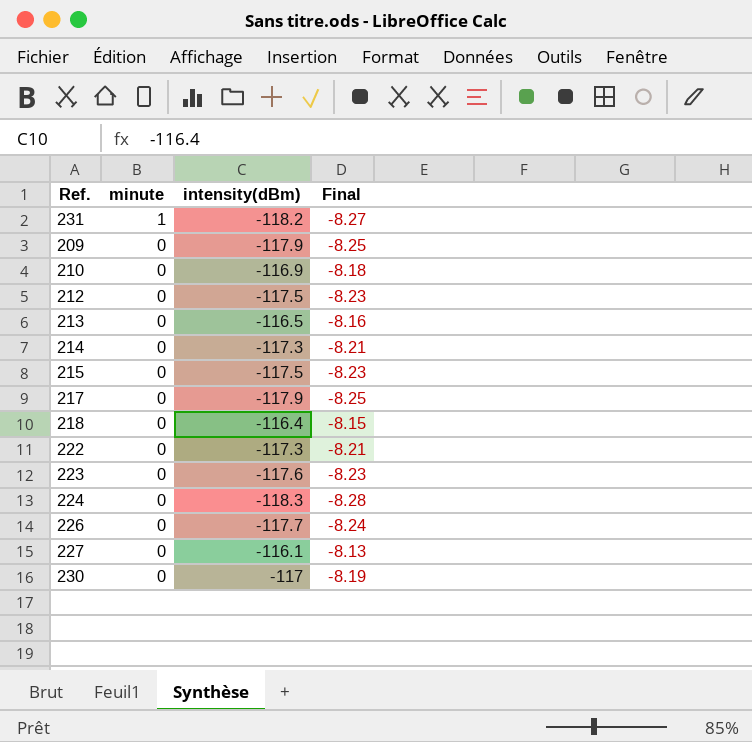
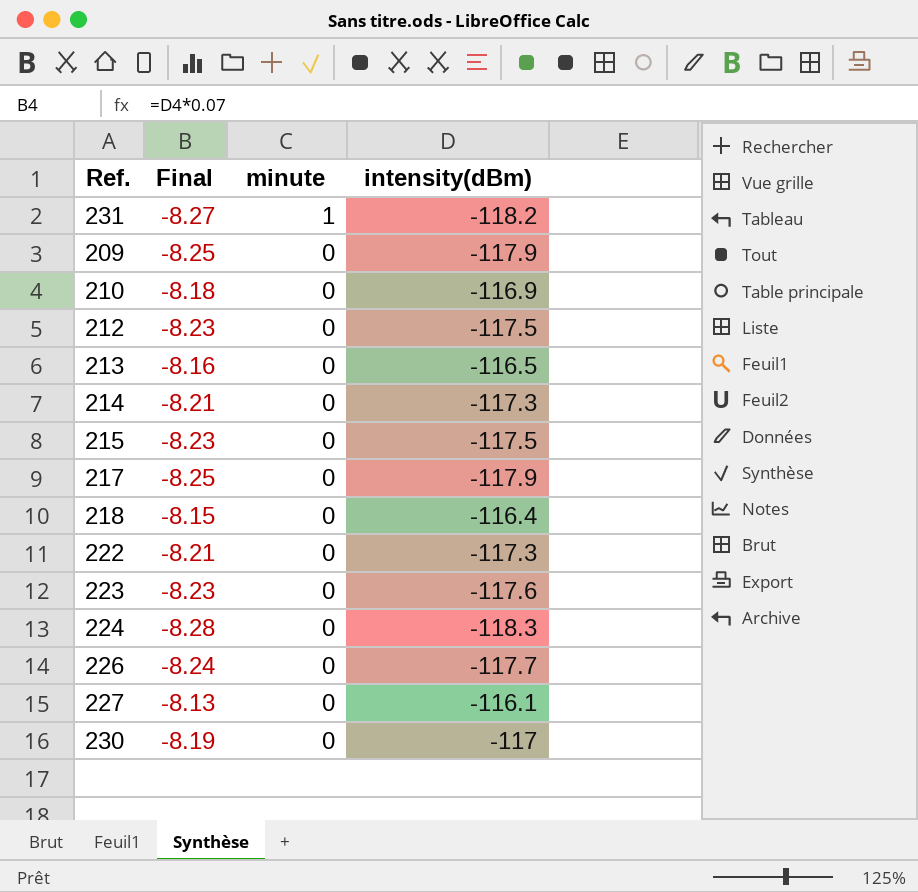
column Final | position: 4 -> 2

